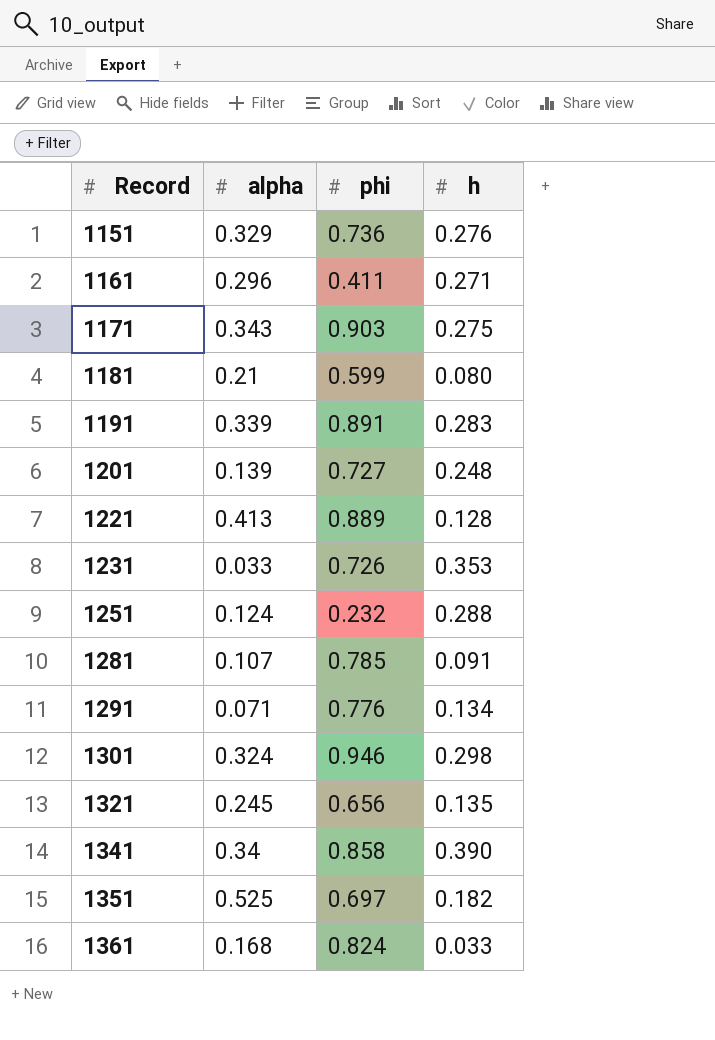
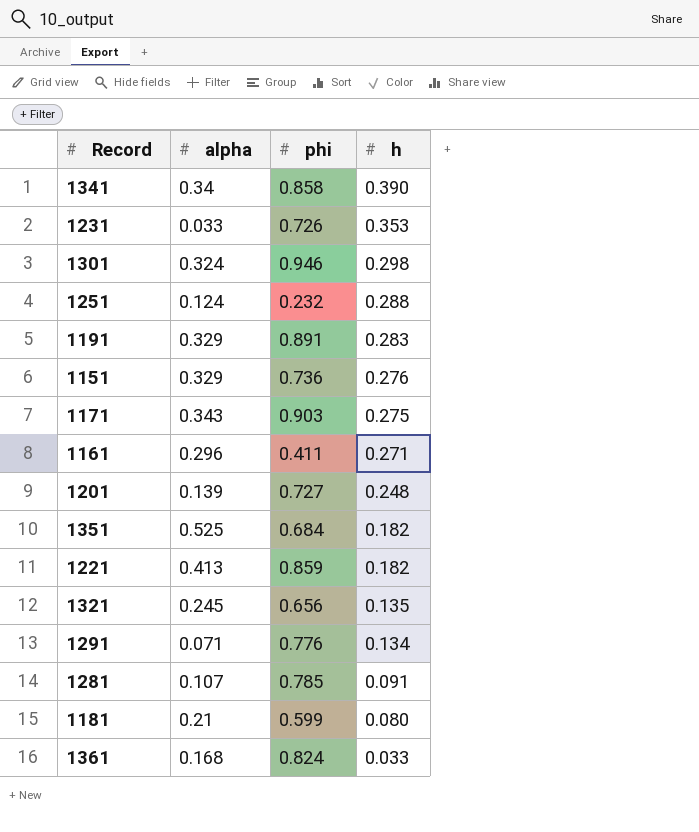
row order: Record ascending -> h descending
1191 | alpha: 0.339 -> 0.329
1351 | phi: 0.697 -> 0.684
1221 | phi: 0.889 -> 0.859
1221 | h: 0.128 -> 0.182

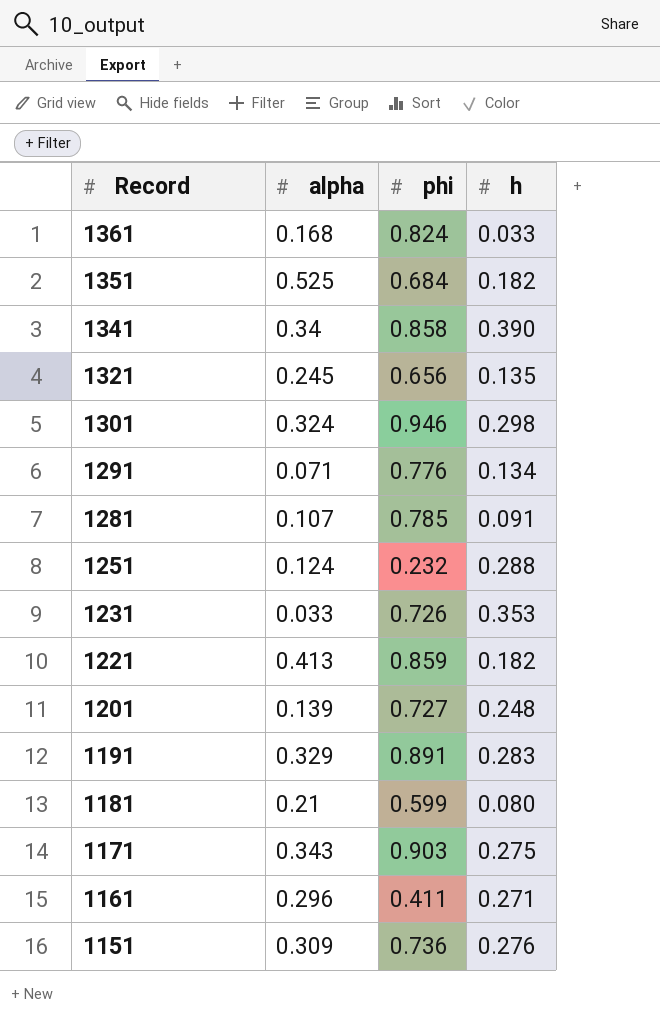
row order: h descending -> Record descending
1151 | alpha: 0.329 -> 0.309

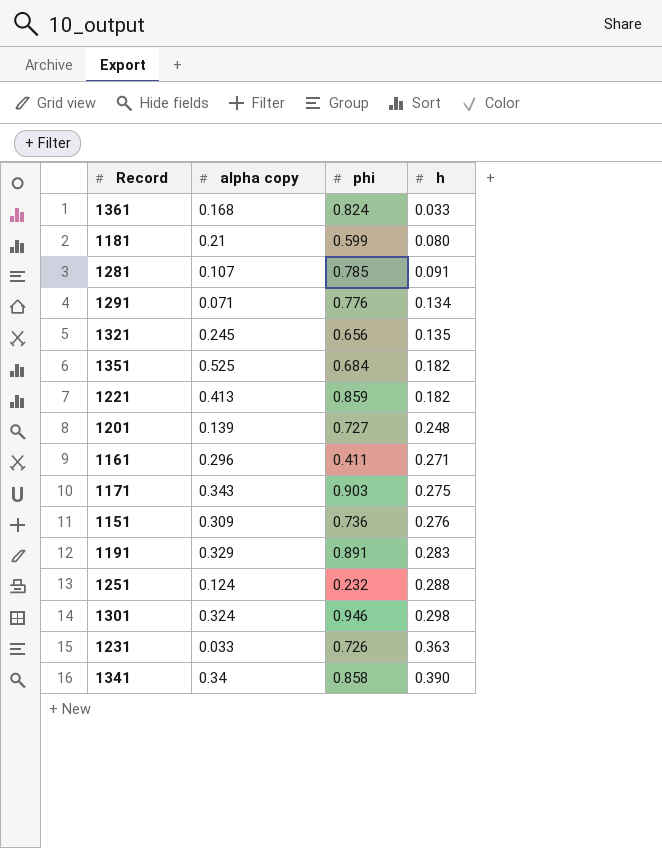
row order: Record descending -> h ascending
column name: alpha -> alpha copy
1231 | h: 0.353 -> 0.363

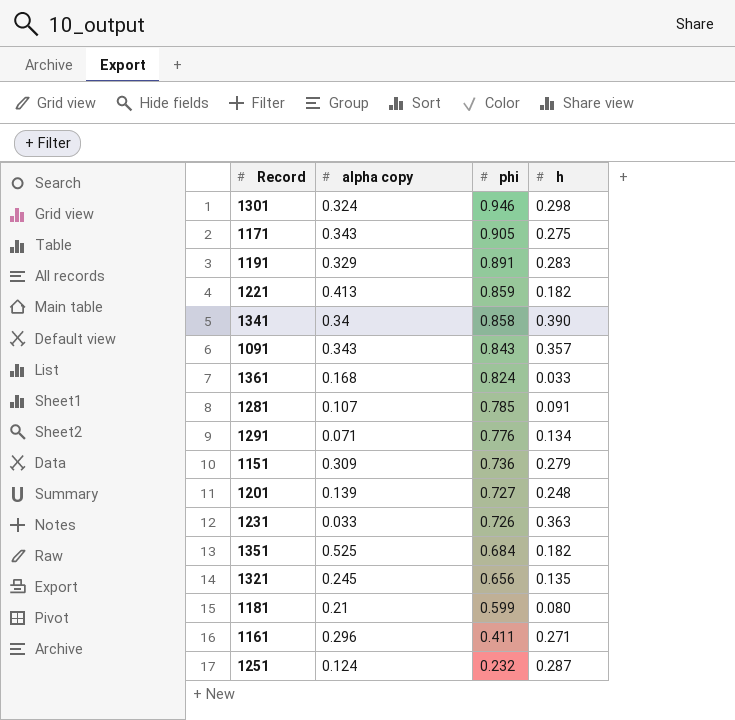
row order: h ascending -> phi descending
1171 | phi: 0.903 -> 0.905
row 1091: none -> 0.343 | 0.843 | 0.357
1151 | h: 0.276 -> 0.279
1251 | h: 0.288 -> 0.287

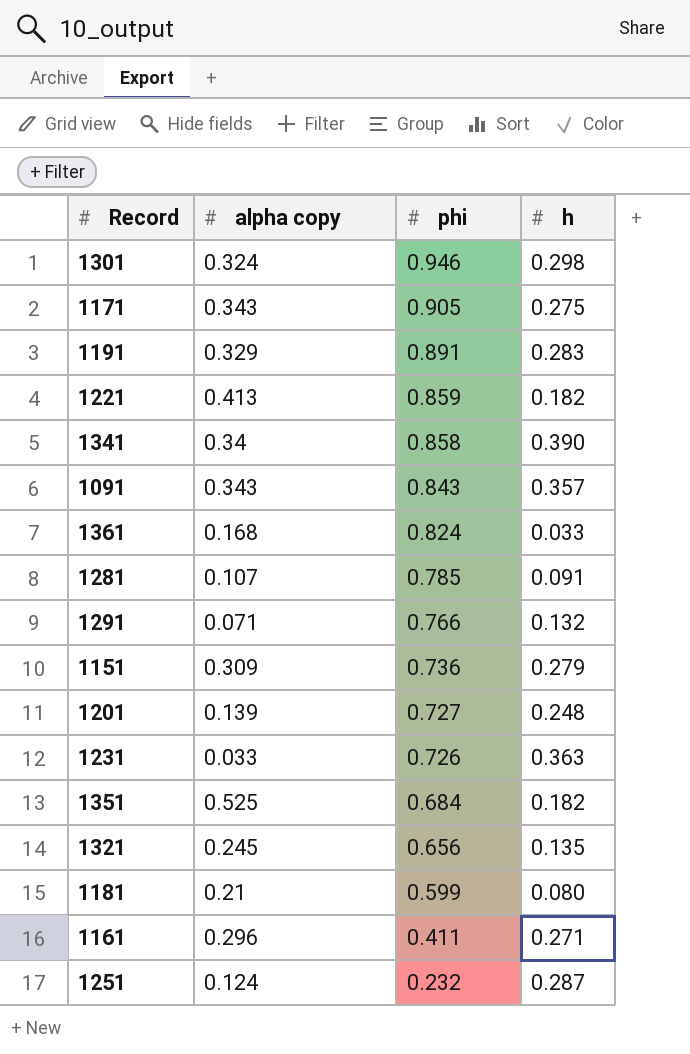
1291 | phi: 0.776 -> 0.766
1291 | h: 0.134 -> 0.132

